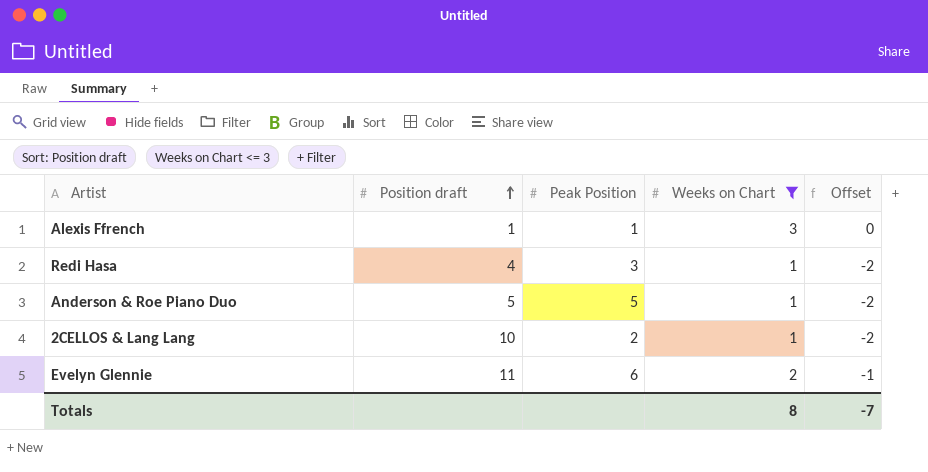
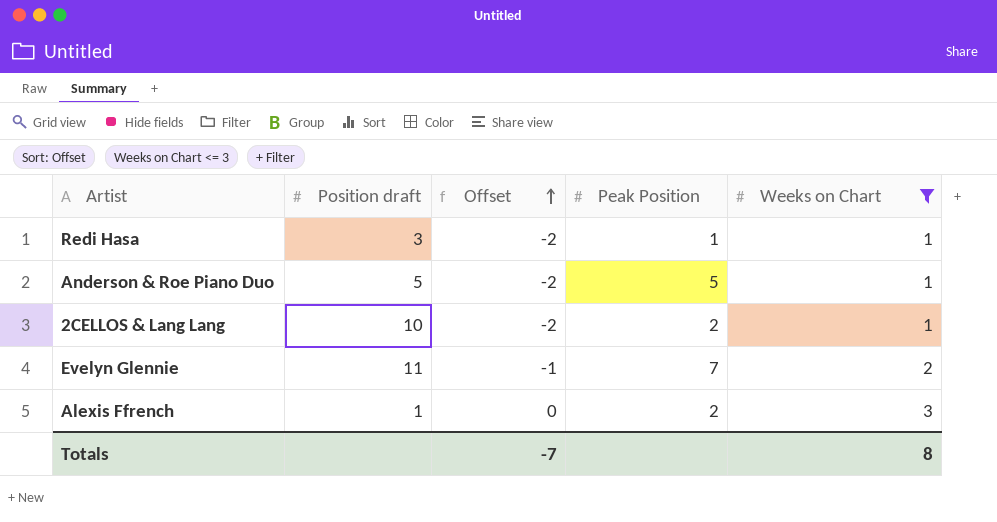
row order: Position draft ascending -> Offset ascending
column Offset | position: 5 -> 3
Redi Hasa | Position draft: 4 -> 3
Redi Hasa | Peak Position: 3 -> 1
Evelyn Glennie | Peak Position: 6 -> 7
Alexis Ffrench | Peak Position: 1 -> 2

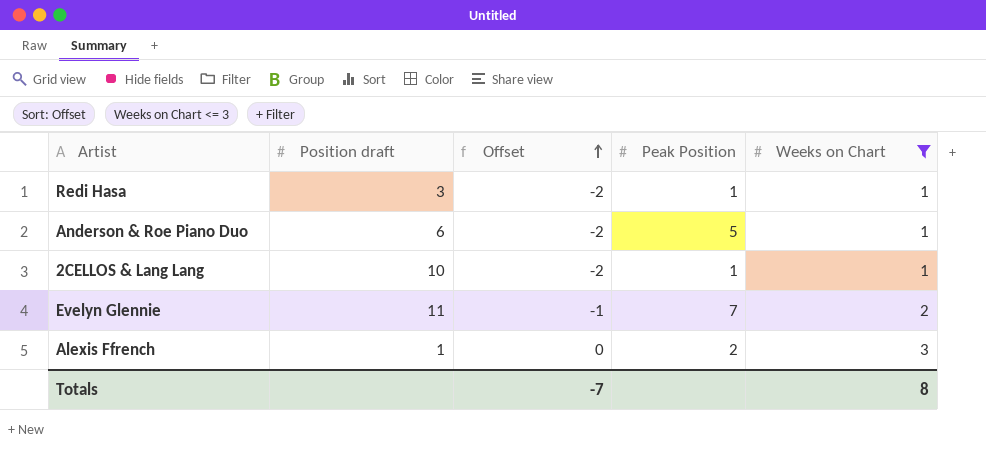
Anderson & Roe Piano Duo | Position draft: 5 -> 6
2CELLOS & Lang Lang | Peak Position: 2 -> 1

